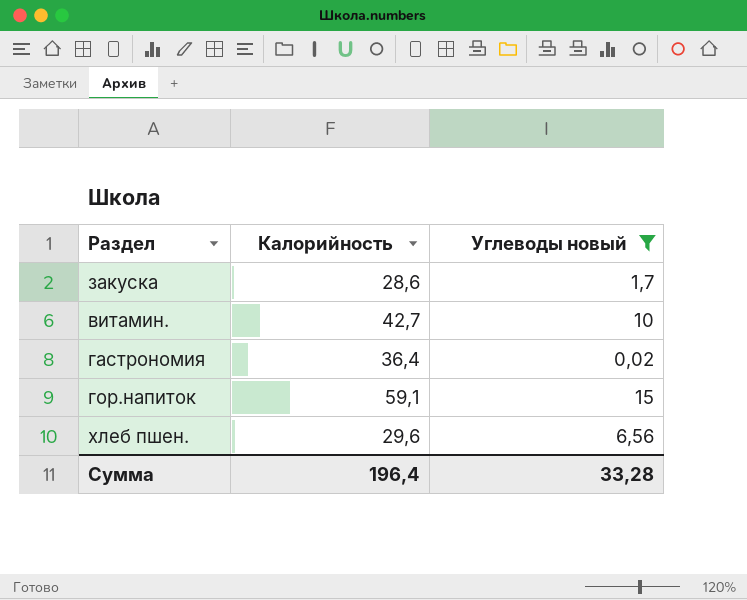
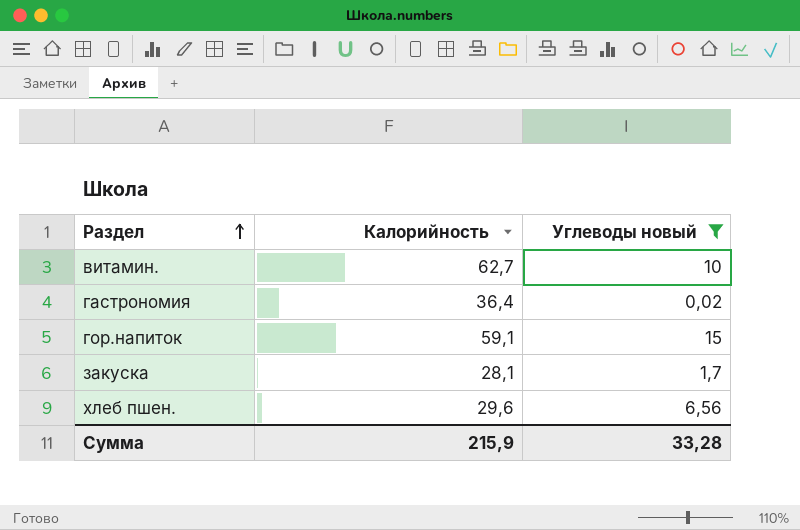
row order: none -> Раздел ascending
витамин. | Калорийность: 42,7 -> 62,7
закуска | Калорийность: 28,6 -> 28,1
Сумма | Калорийность: 196,4 -> 215,9

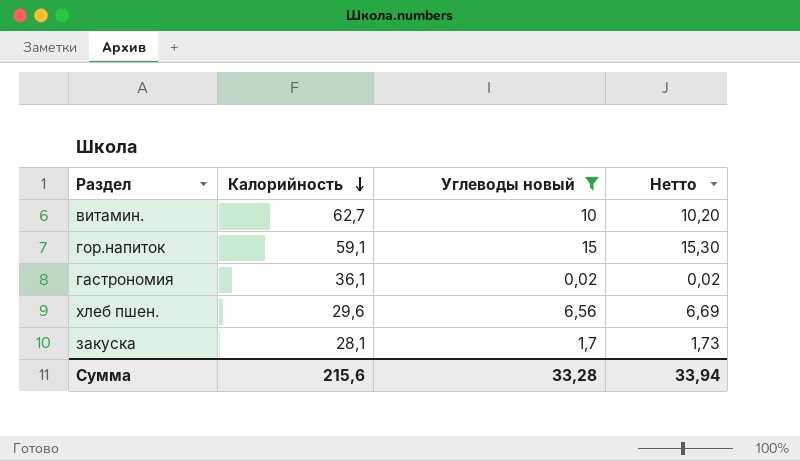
row order: Раздел ascending -> Калорийность descending
column Нетто | formula: none -> [Углеводы новый] * 1,02
гастрономия | Калорийность: 36,4 -> 36,1
Сумма | Калорийность: 215,9 -> 215,6

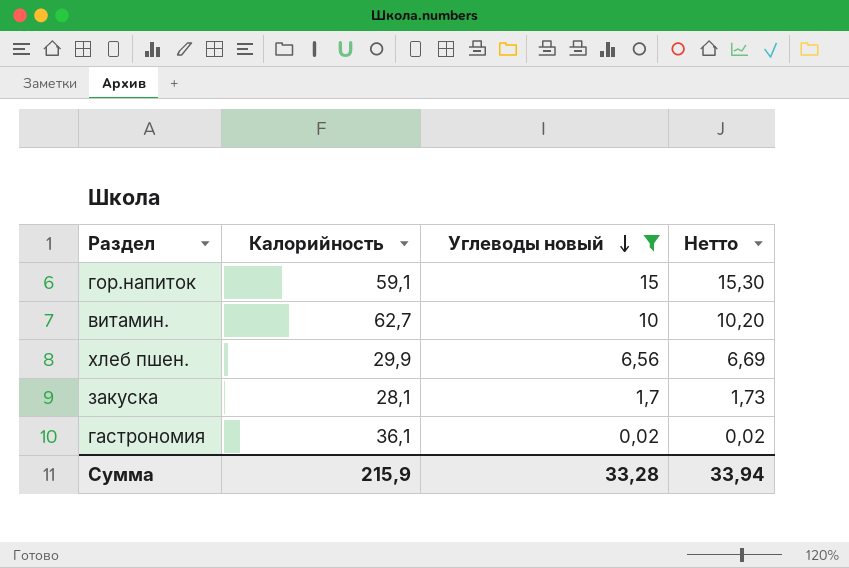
row order: Калорийность descending -> Углеводы новый descending
хлеб пшен. | Калорийность: 29,6 -> 29,9
Сумма | Калорийность: 215,6 -> 215,9

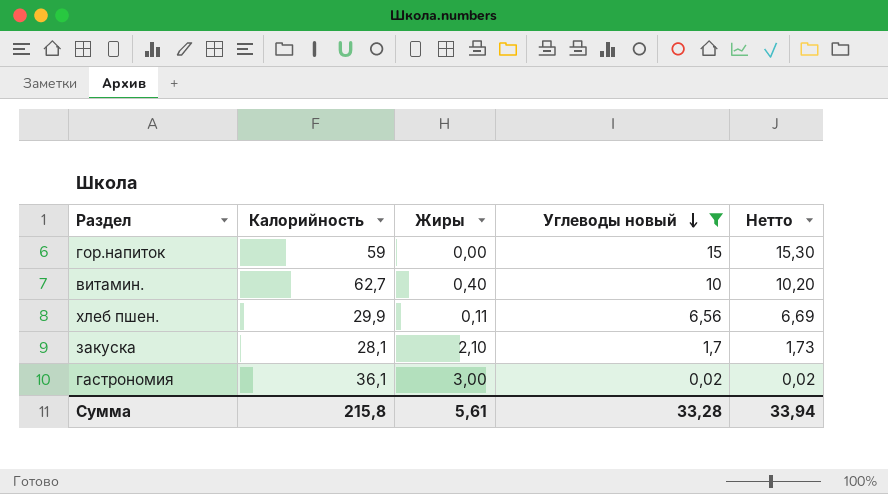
column Жиры | position: none -> 3
гор.напиток | Калорийность: 59,1 -> 59
Сумма | Калорийность: 215,9 -> 215,8

